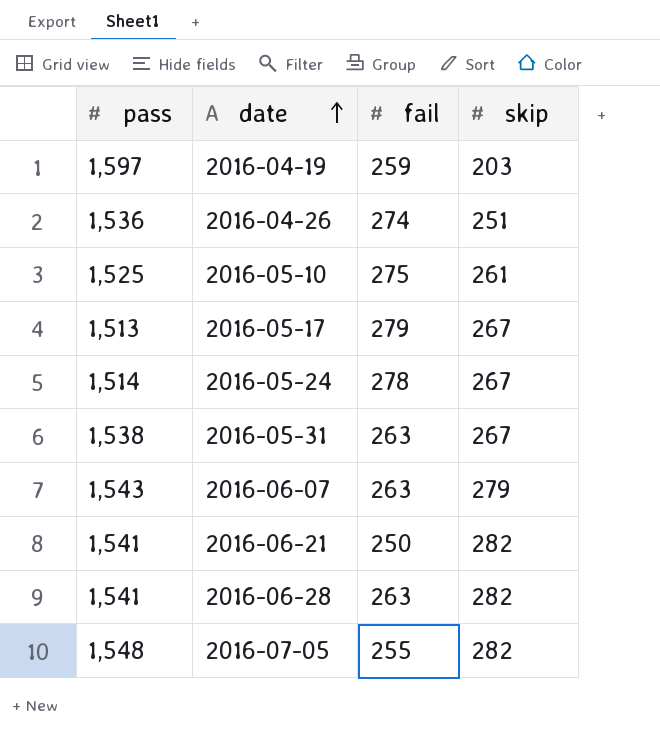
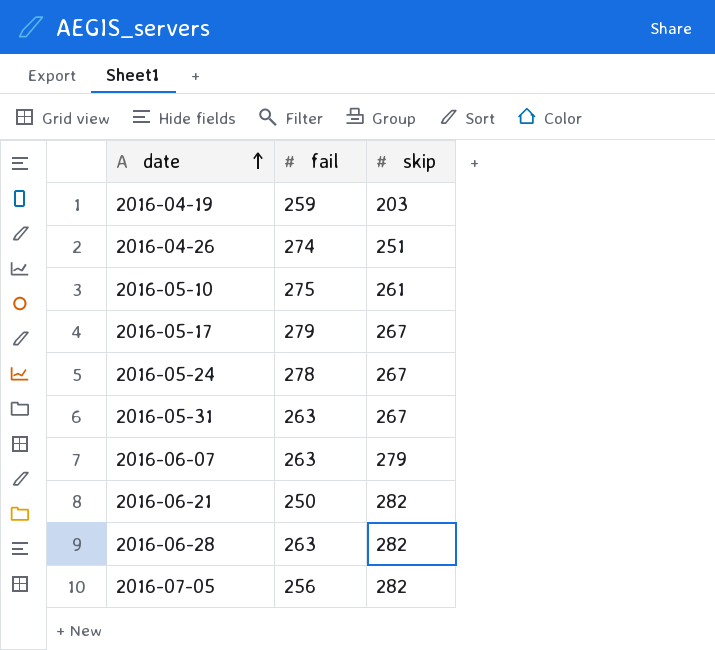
column pass | position: 1 -> none
2016-07-05 | fail: 255 -> 256

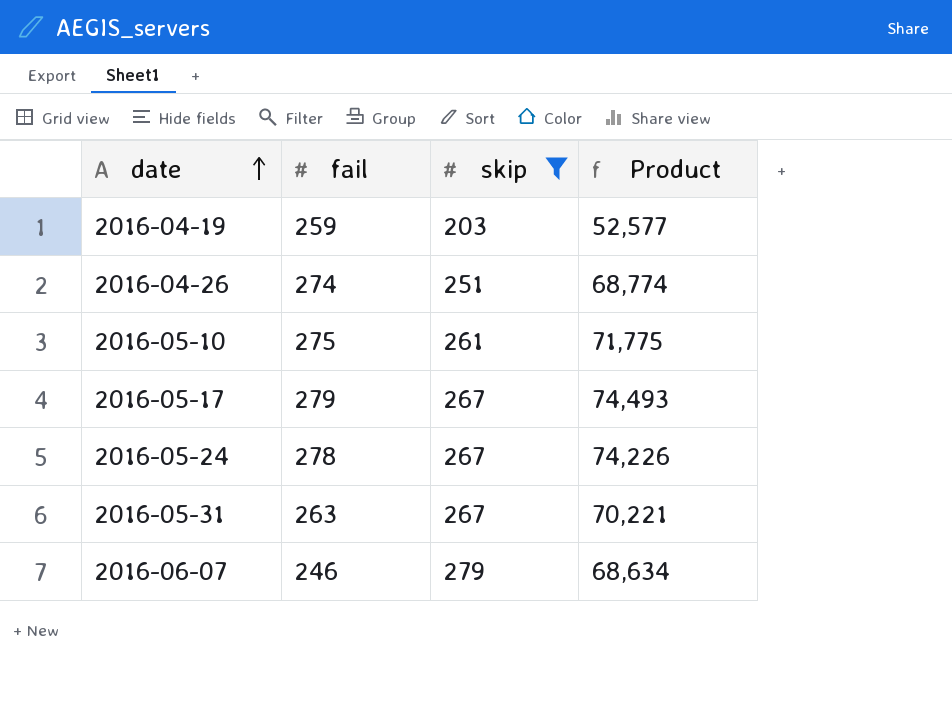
filter: none -> skip != 282
column Product | formula: none -> [fail] * [skip]
2016-06-07 | fail: 263 -> 246

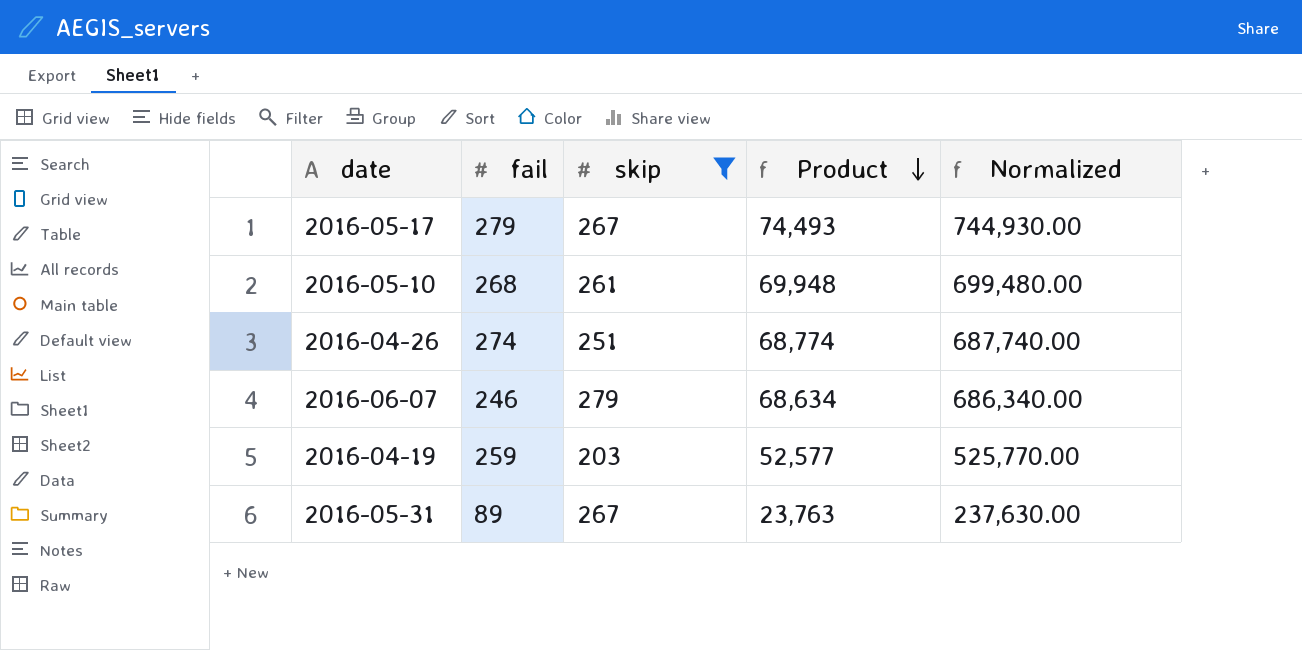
row order: date ascending -> Product descending
column Normalized | formula: none -> [Product] * 10
row 2016-05-24: 278 | 267 | 74,226 -> none
2016-05-10 | fail: 275 -> 268
2016-05-10 | Product: 71,775 -> 69,948
2016-05-31 | fail: 263 -> 89
2016-05-31 | Product: 70,221 -> 23,763

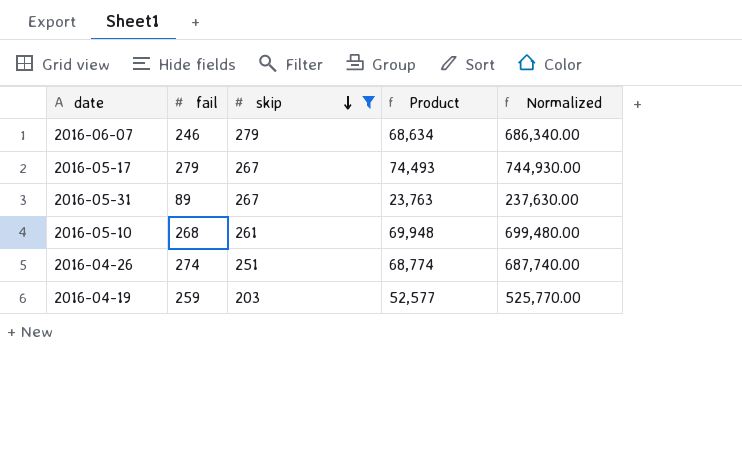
row order: Product descending -> skip descending

